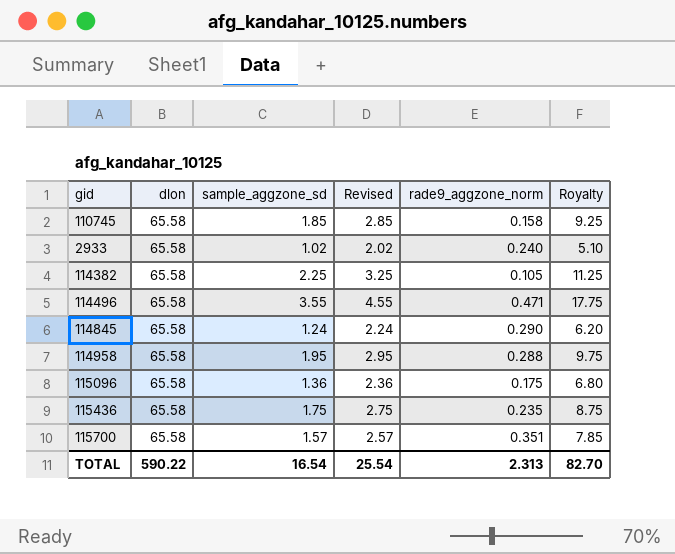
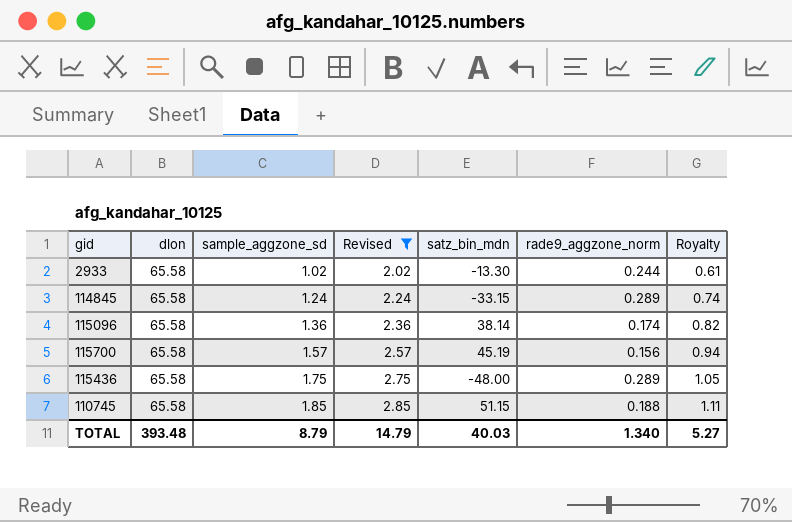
filter: none -> Revised <= 2.85
row order: none -> sample_aggzone_sd ascending
column satz_bin_mdn | position: none -> 5
column Royalty | formula: [sample_aggzone_sd] * 5 -> [sample_aggzone_sd] * 0.6
2933 | rade9_aggzone_norm: 0.240 -> 0.244
114845 | rade9_aggzone_norm: 0.290 -> 0.289
115096 | rade9_aggzone_norm: 0.175 -> 0.174
115700 | rade9_aggzone_norm: 0.351 -> 0.156
115436 | rade9_aggzone_norm: 0.235 -> 0.289
110745 | rade9_aggzone_norm: 0.158 -> 0.188
TOTAL | dlon: 590.22 -> 393.48
TOTAL | sample_aggzone_sd: 16.54 -> 8.79
TOTAL | Revised: 25.54 -> 14.79
TOTAL | rade9_aggzone_norm: 2.313 -> 1.340
TOTAL | Royalty: 82.70 -> 5.27

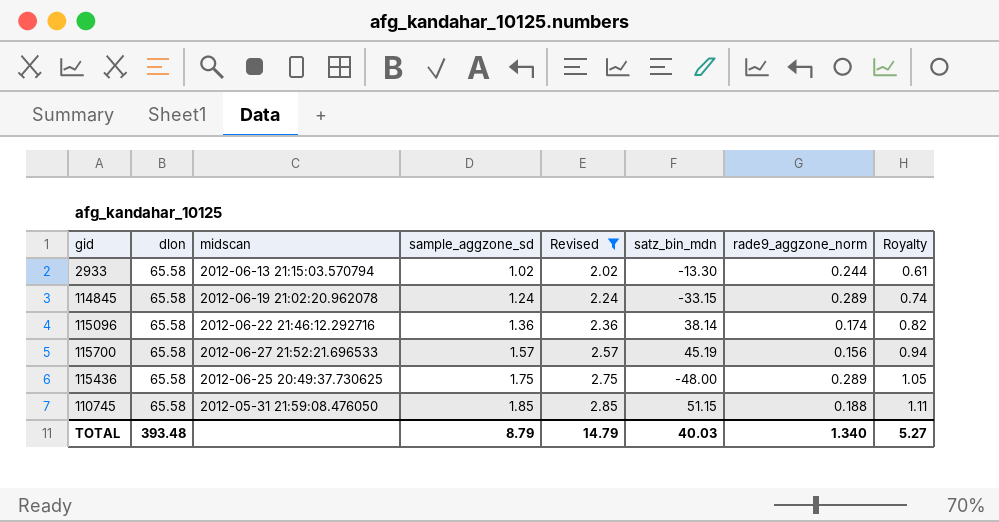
column midscan | position: none -> 3

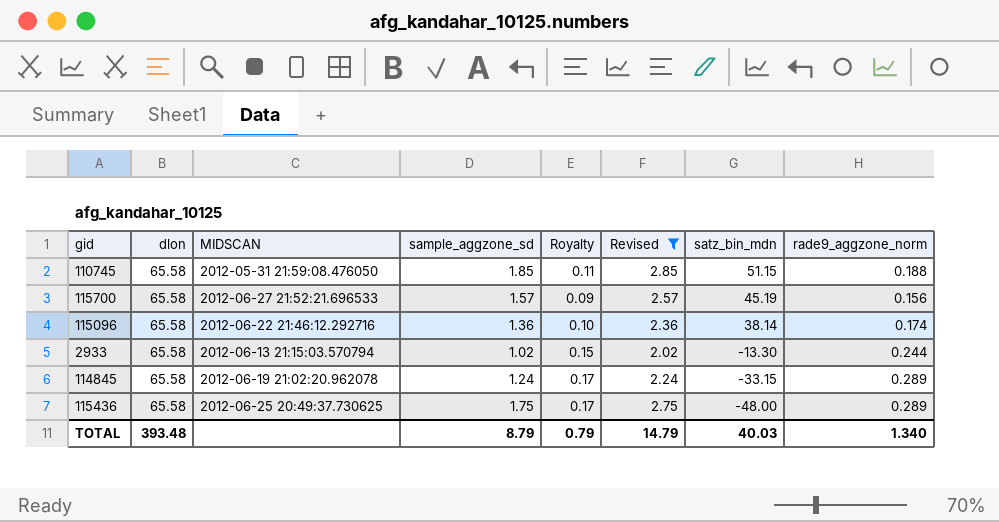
row order: sample_aggzone_sd ascending -> satz_bin_mdn descending
column name: midscan -> MIDSCAN
column Royalty | formula: [sample_aggzone_sd] * 0.6 -> [rade9_aggzone_norm] * 0.6
column Royalty | position: 8 -> 5
TOTAL | Royalty: 5.27 -> 0.79

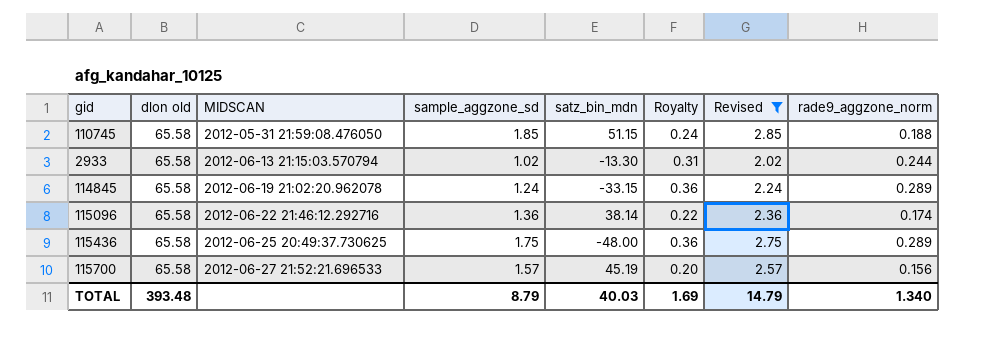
row order: satz_bin_mdn descending -> MIDSCAN ascending
column name: dlon -> dlon old
column satz_bin_mdn | position: 7 -> 5
column Royalty | formula: [rade9_aggzone_norm] * 0.6 -> [rade9_aggzone_norm] * 1.25
TOTAL | Royalty: 0.79 -> 1.69

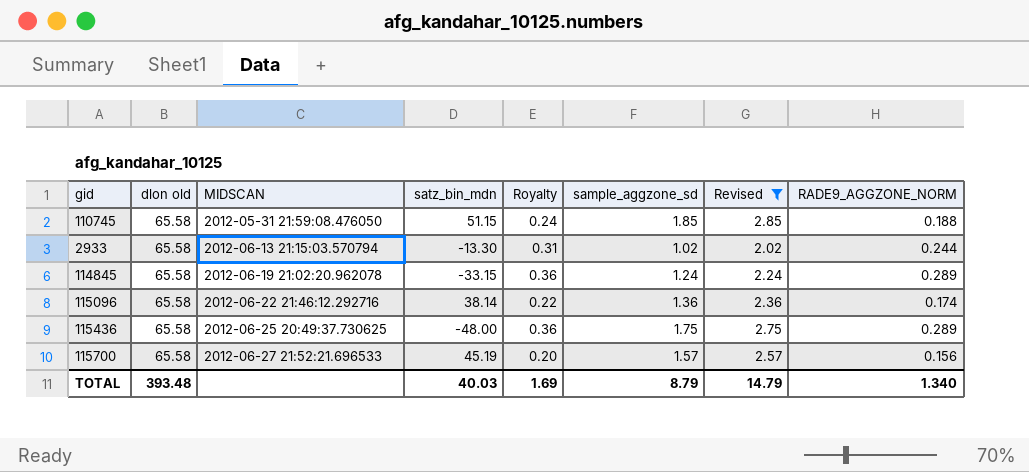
column sample_aggzone_sd | position: 4 -> 6
column name: rade9_aggzone_norm -> RADE9_AGGZONE_NORM

